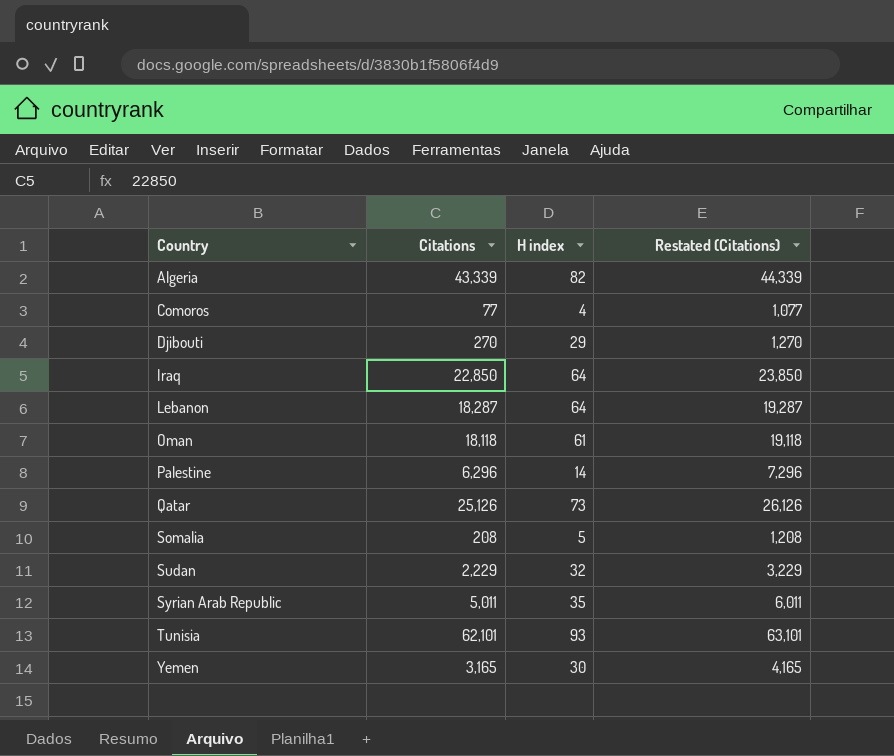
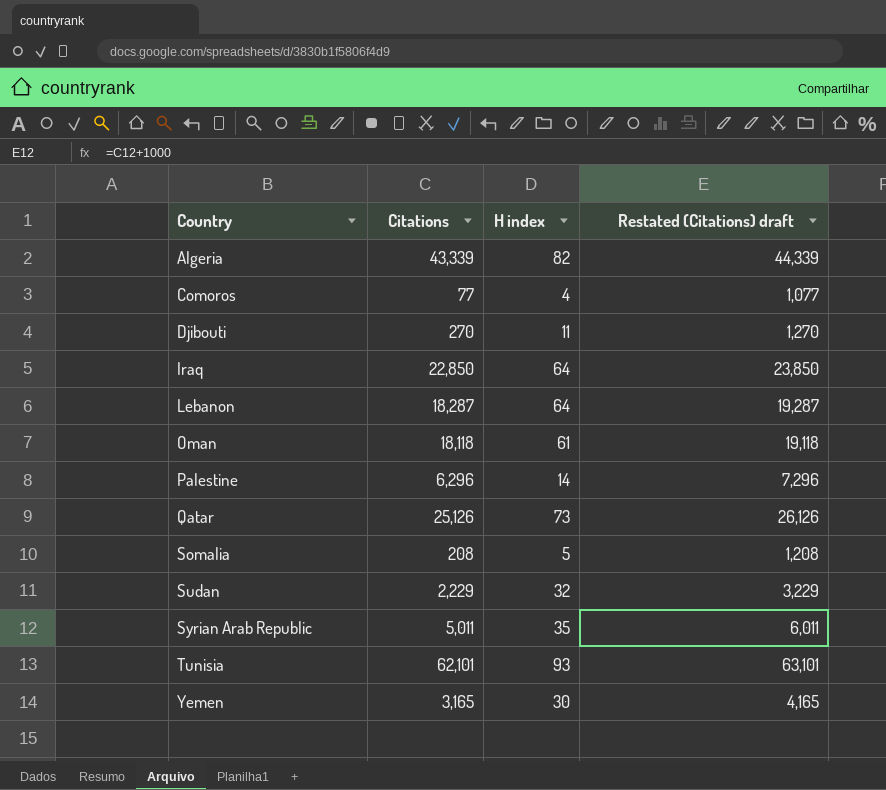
column name: Restated (Citations) -> Restated (Citations) draft
Djibouti | H index: 29 -> 11

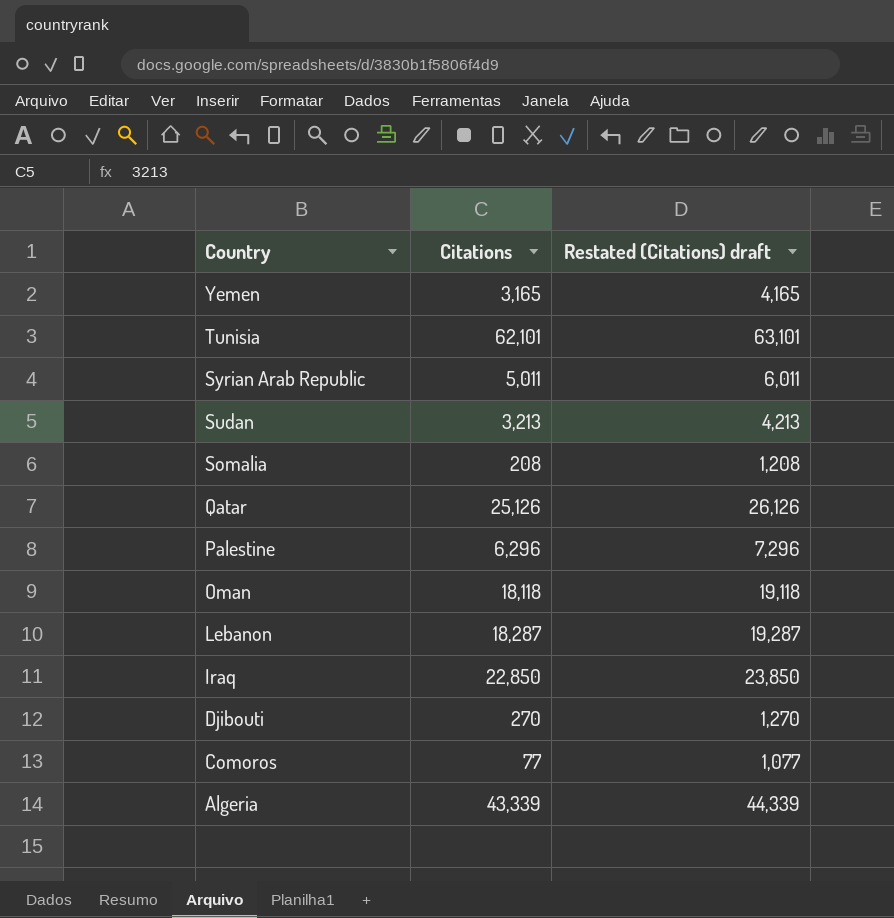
row order: Country ascending -> Country descending
column H index | position: 3 -> none
Sudan | Citations: 2,229 -> 3,213
Sudan | Restated (Citations) draft: 3,229 -> 4,213

